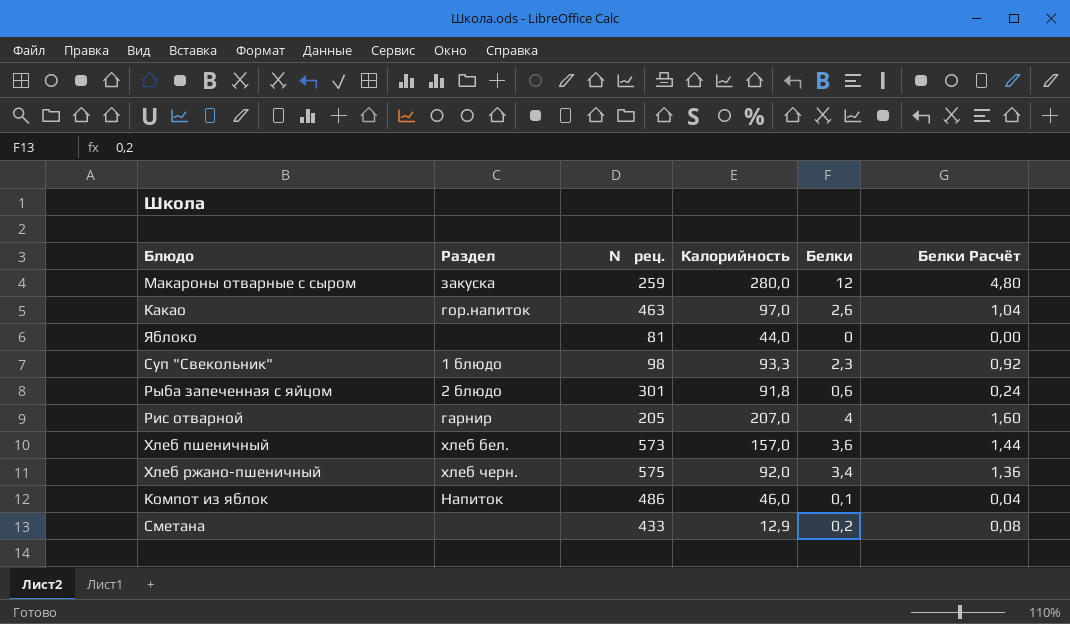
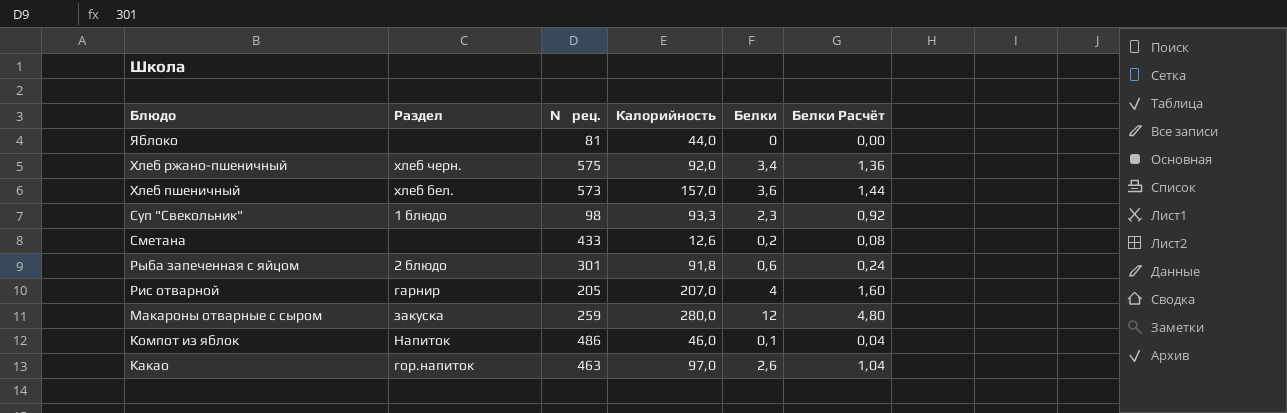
row order: none -> Блюдо descending
Сметана | Калорийность: 12,9 -> 12,6

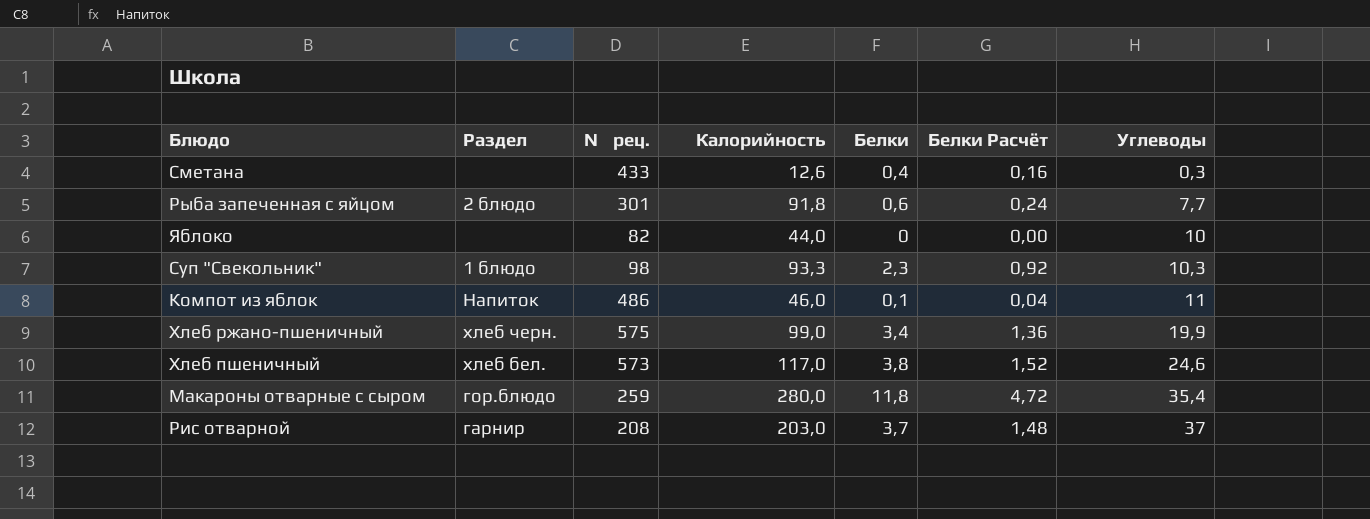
row order: Блюдо descending -> Углеводы ascending
column Углеводы | position: none -> 7
row Какао: гор.напиток | 463 | 97,0 | 2,6 | 1,04 -> none
Сметана | Белки: 0,2 -> 0,4
Сметана | Белки Расчёт: 0,08 -> 0,16
Яблоко | № рец.: 81 -> 82
Хлеб ржано-пшеничный | Калорийность: 92,0 -> 99,0
Хлеб пшеничный | Калорийность: 157,0 -> 117,0
Хлеб пшеничный | Белки: 3,6 -> 3,8
Хлеб пшеничный | Белки Расчёт: 1,44 -> 1,52
Макароны отварные с сыром | Раздел: закуска -> гор.блюдо
Макароны отварные с сыром | Белки: 12 -> 11,8
Макароны отварные с сыром | Белки Расчёт: 4,80 -> 4,72
Рис отварной | № рец.: 205 -> 208
Рис отварной | Калорийность: 207,0 -> 203,0
Рис отварной | Белки: 4 -> 3,7
Рис отварной | Белки Расчёт: 1,60 -> 1,48

